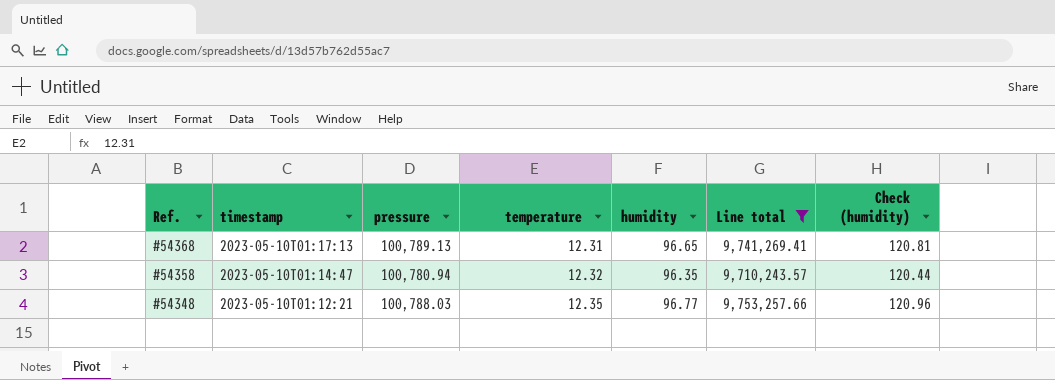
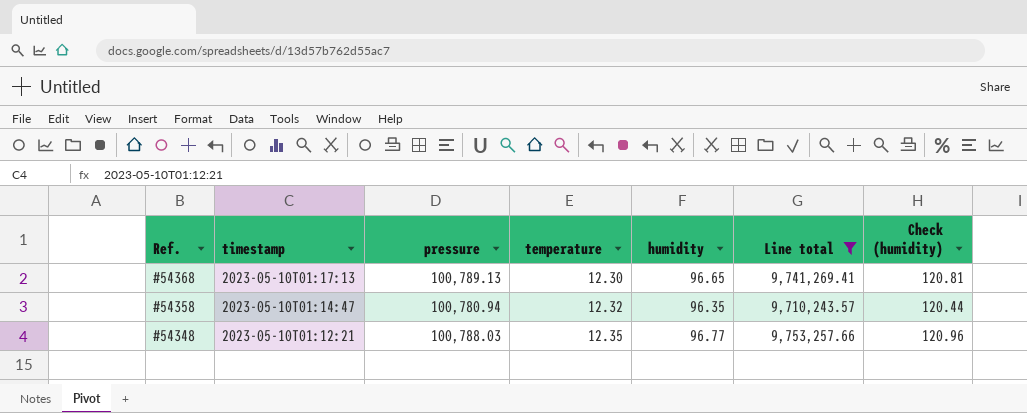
#54368 | temperature: 12.31 -> 12.30

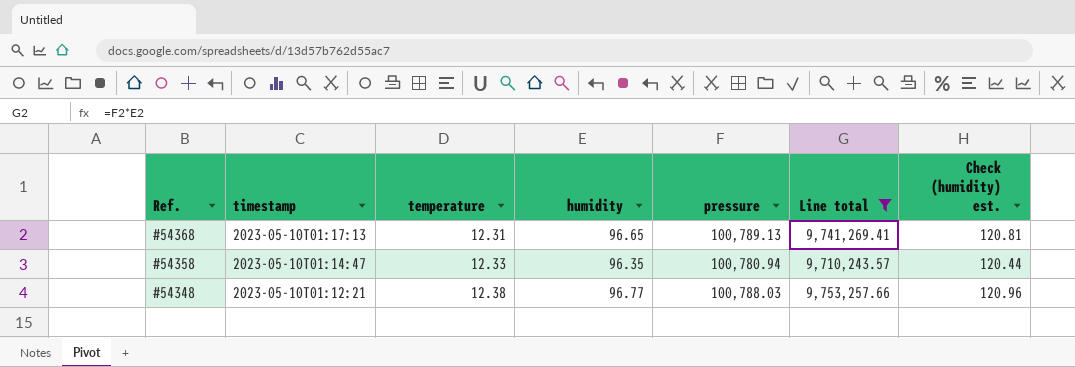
column pressure | position: 3 -> 5
column name: Check (humidity) -> Check (humidity) est.
#54368 | temperature: 12.30 -> 12.31
#54358 | temperature: 12.32 -> 12.33
#54348 | temperature: 12.35 -> 12.38

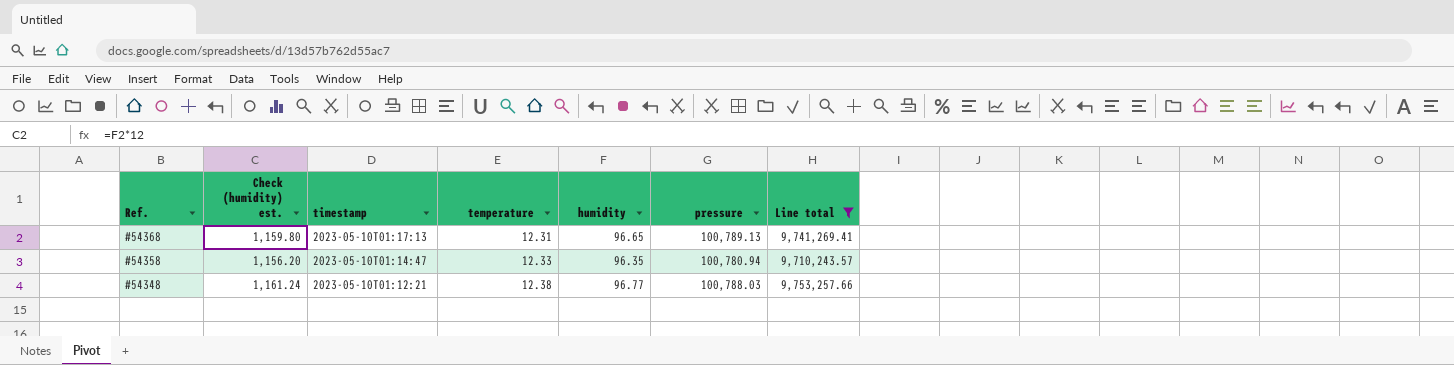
column Check (humidity) est. | formula: [humidity] * 1.25 -> [humidity] * 12
column Check (humidity) est. | position: 7 -> 2

